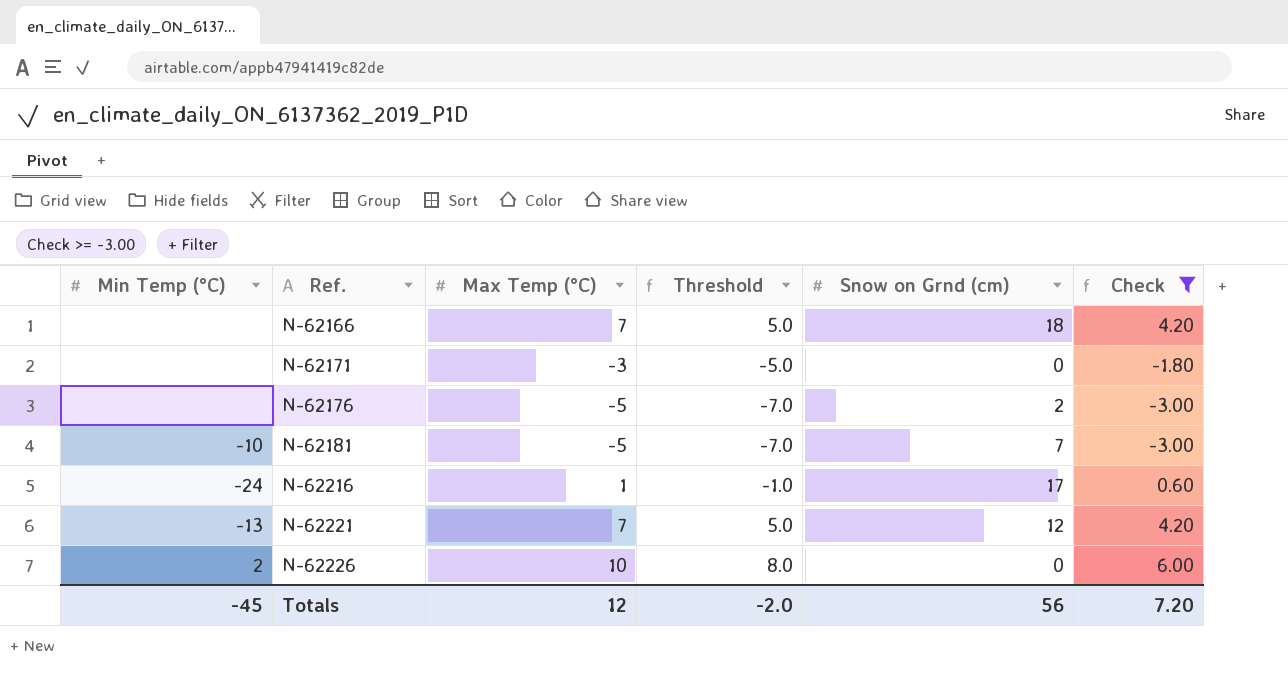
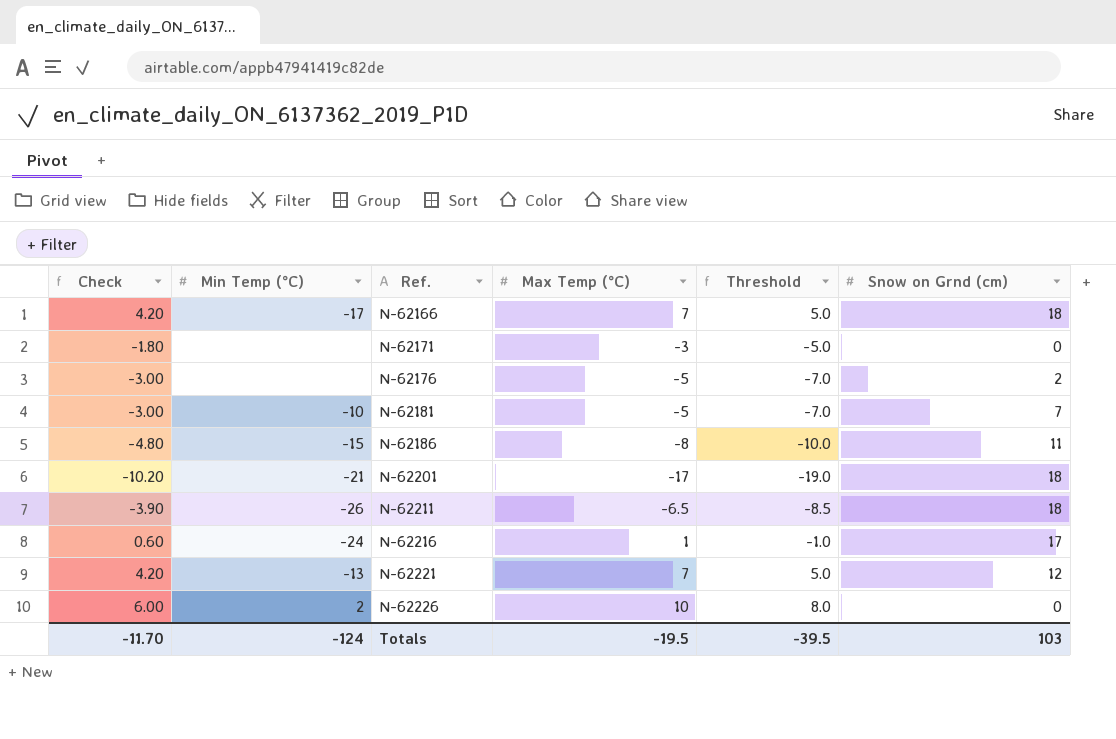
filter: Check >= -3.00 -> none
column Check | position: 6 -> 1
N-62166 | Min Temp (°C): none -> -17
Totals | Check: 7.20 -> -11.70
Totals | Min Temp (°C): -45 -> -124
Totals | Max Temp (°C): 12 -> -19.5
Totals | Threshold: -2.0 -> -39.5
Totals | Snow on Grnd (cm): 56 -> 103

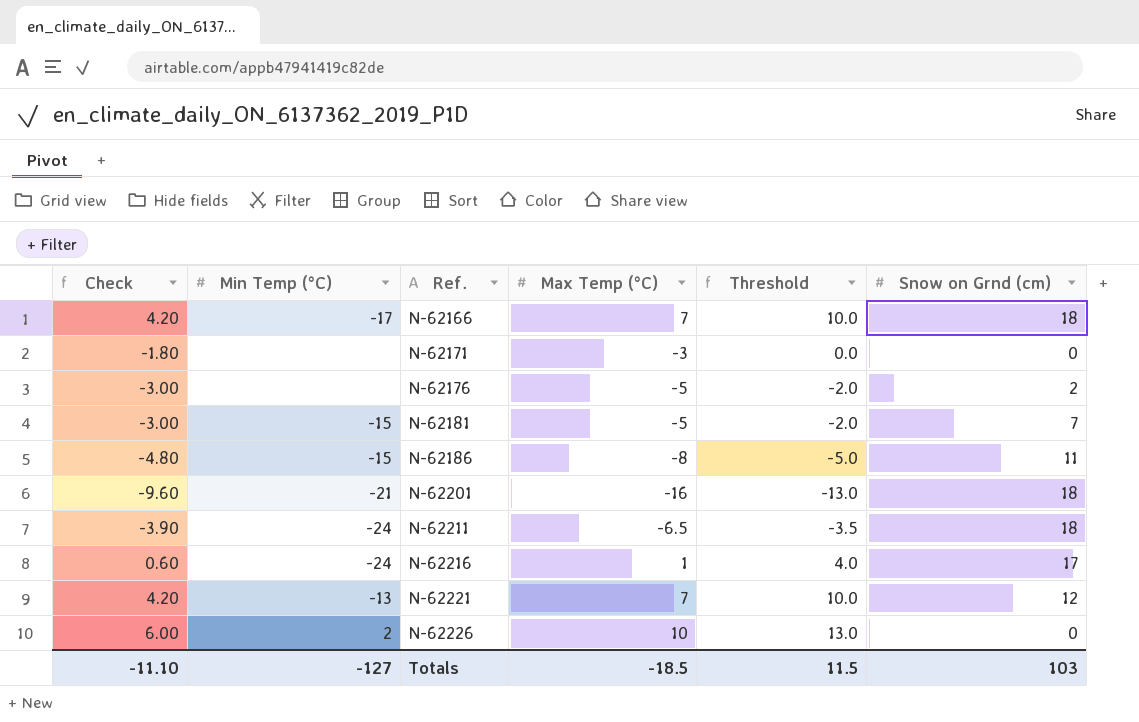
column Threshold | formula: [Max Temp (°C)] - 2 -> [Max Temp (°C)] + 3
N-62181 | Min Temp (°C): -10 -> -15
N-62201 | Check: -10.20 -> -9.60
N-62201 | Max Temp (°C): -17 -> -16
N-62211 | Min Temp (°C): -26 -> -24
Totals | Check: -11.70 -> -11.10
Totals | Min Temp (°C): -124 -> -127
Totals | Max Temp (°C): -19.5 -> -18.5
Totals | Threshold: -39.5 -> 11.5

